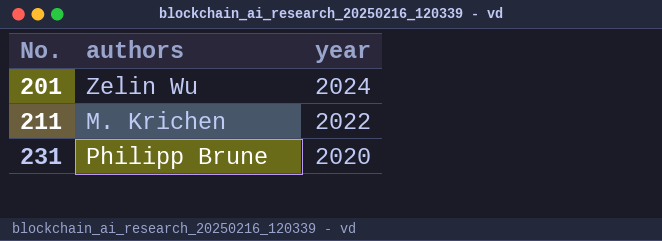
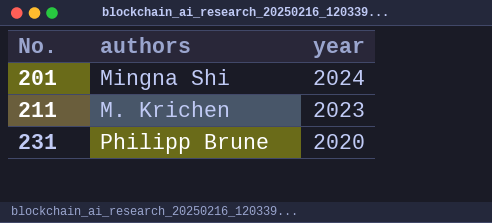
201 | authors: Zelin Wu -> Mingna Shi
211 | year: 2022 -> 2023

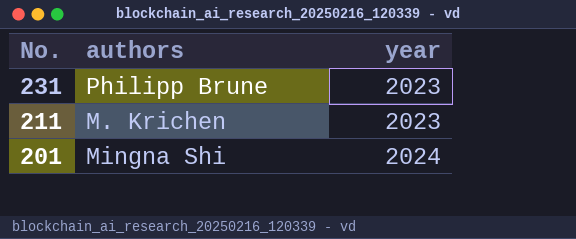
row order: No. ascending -> No. descending
231 | year: 2020 -> 2023

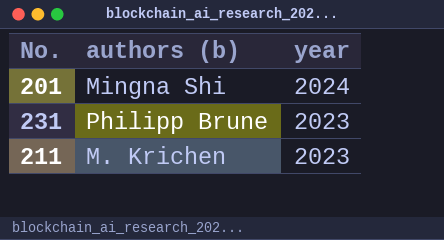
row order: No. descending -> year descending
column name: authors -> authors (b)

